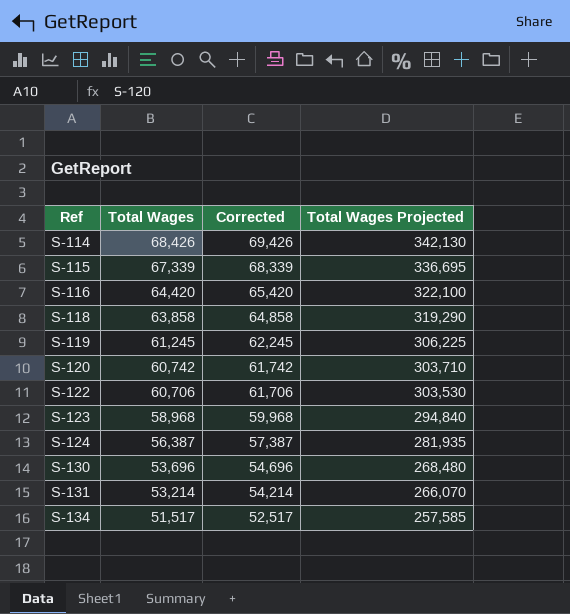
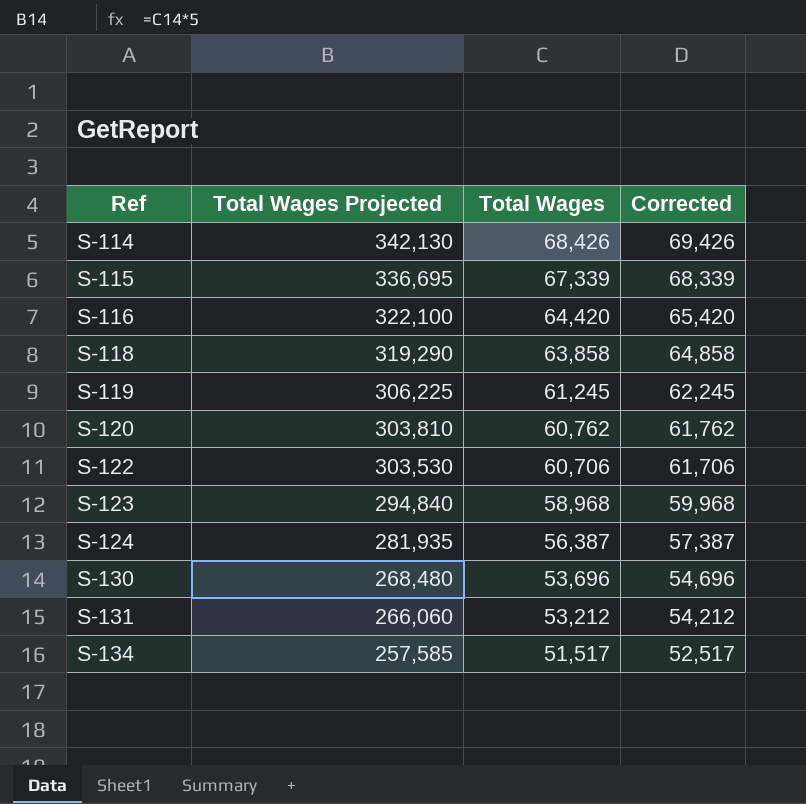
column Total Wages Projected | position: 4 -> 2
S-120 | Total Wages Projected: 303,710 -> 303,810
S-120 | Total Wages: 60,742 -> 60,762
S-120 | Corrected: 61,742 -> 61,762
S-131 | Total Wages Projected: 266,070 -> 266,060
S-131 | Total Wages: 53,214 -> 53,212
S-131 | Corrected: 54,214 -> 54,212

